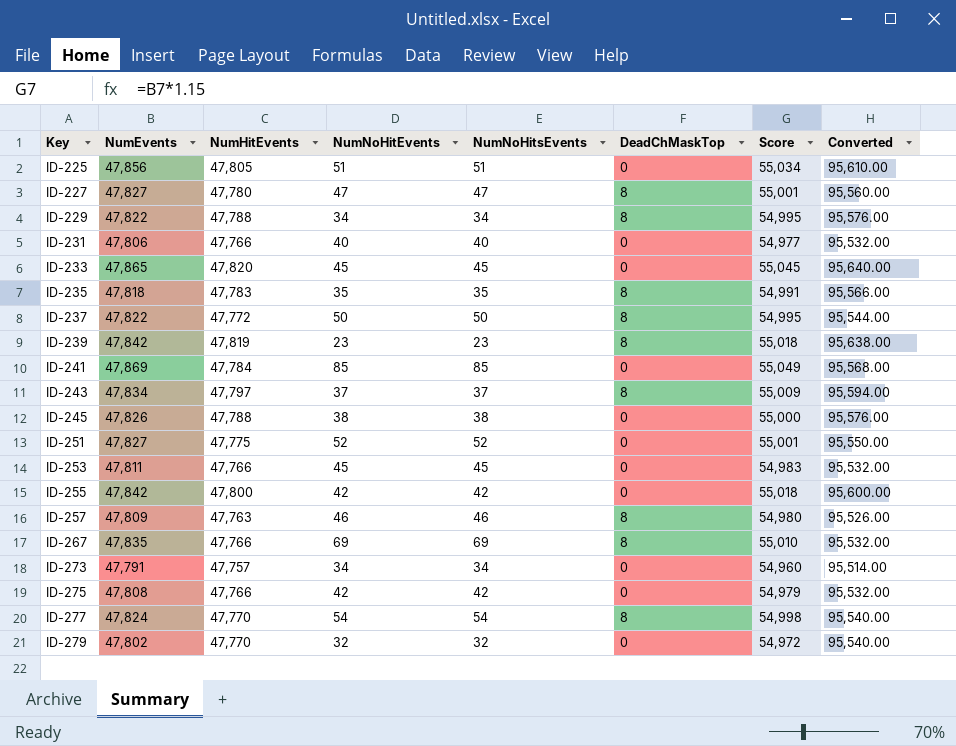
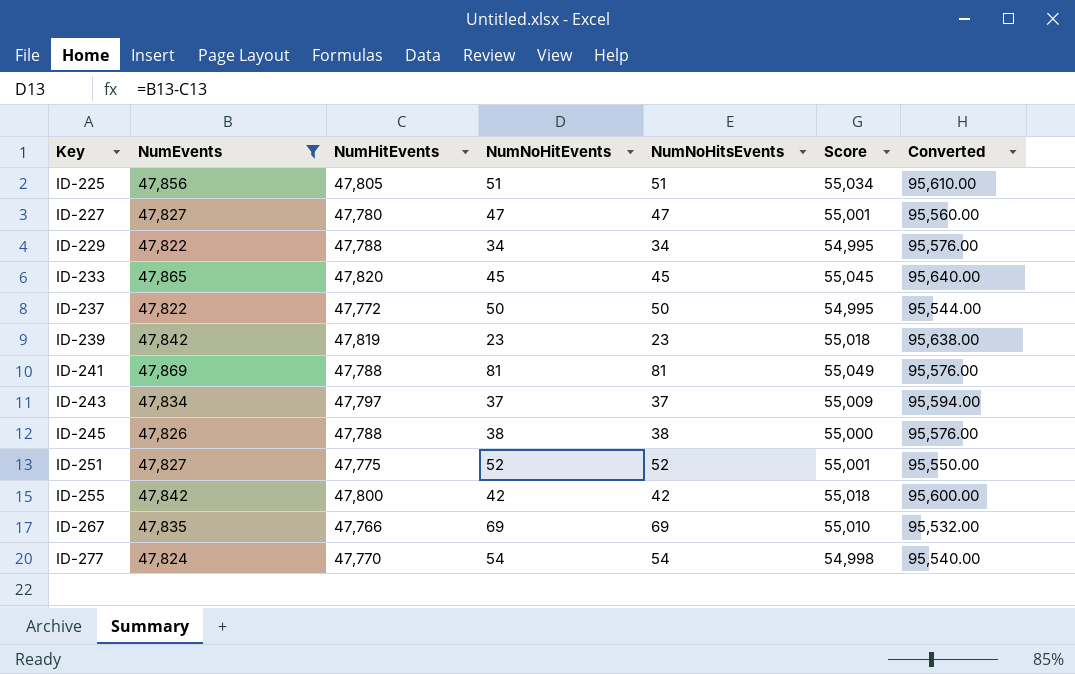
filter: none -> NumEvents >= 47,822
column DeadChMaskTop | position: 6 -> none
ID-241 | NumHitEvents: 47,784 -> 47,788
ID-241 | NumNoHitEvents: 85 -> 81
ID-241 | NumNoHitsEvents: 85 -> 81
ID-241 | Converted: 95,568.00 -> 95,576.00

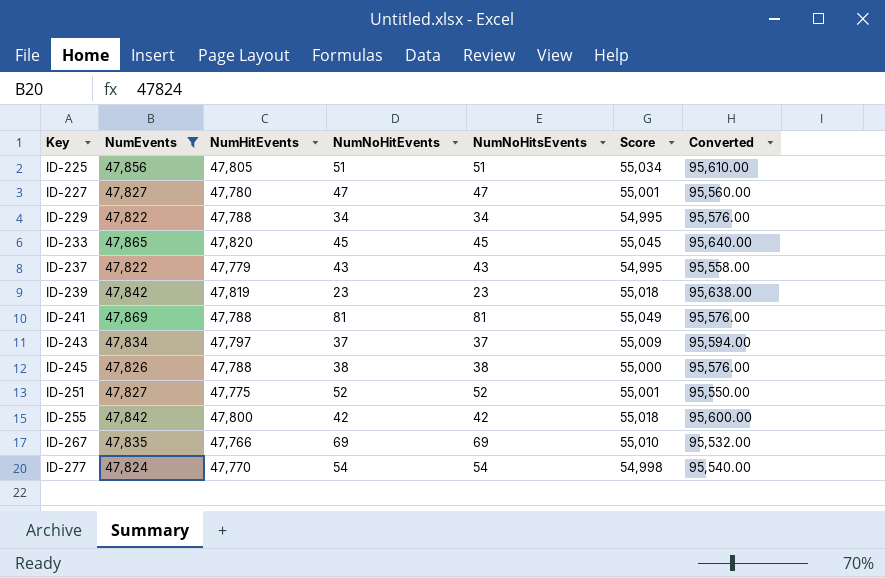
ID-237 | NumHitEvents: 47,772 -> 47,779
ID-237 | NumNoHitEvents: 50 -> 43
ID-237 | NumNoHitsEvents: 50 -> 43
ID-237 | Converted: 95,544.00 -> 95,558.00

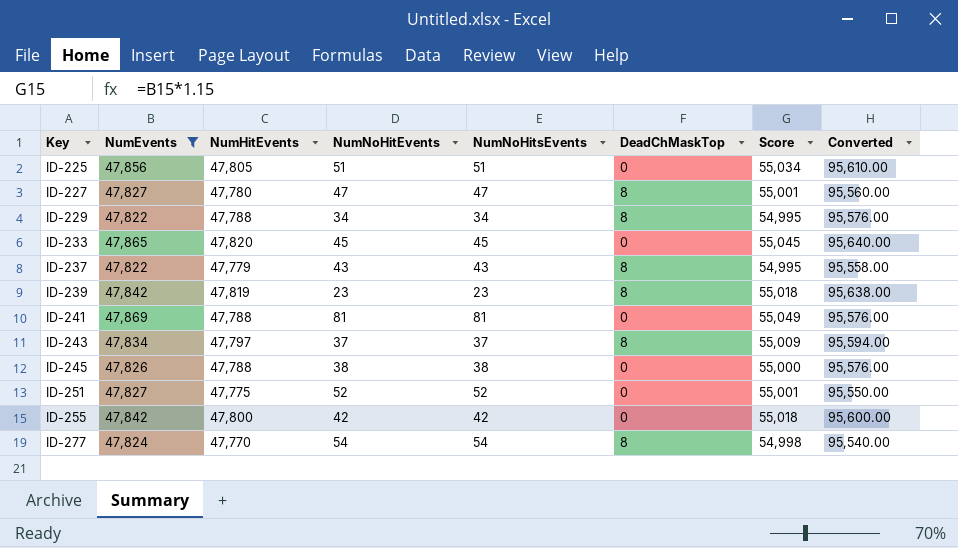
column DeadChMaskTop | position: none -> 6
row ID-267: 47,835 | 47,766 | 69 | 69 | 55,010 | 95,532.00 -> none

